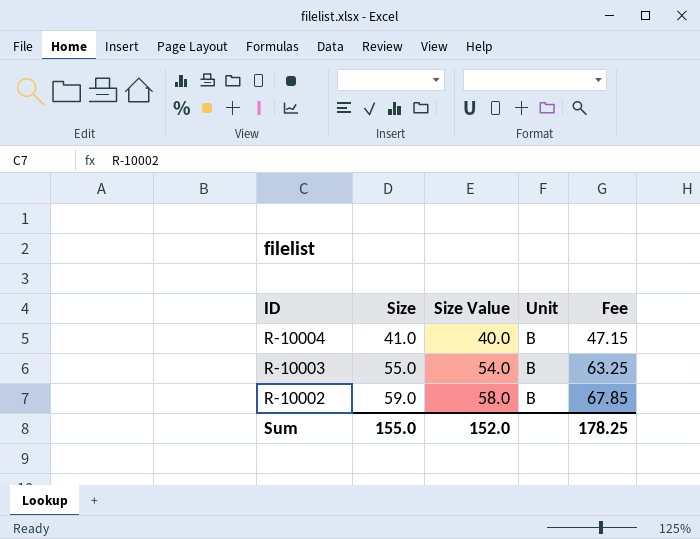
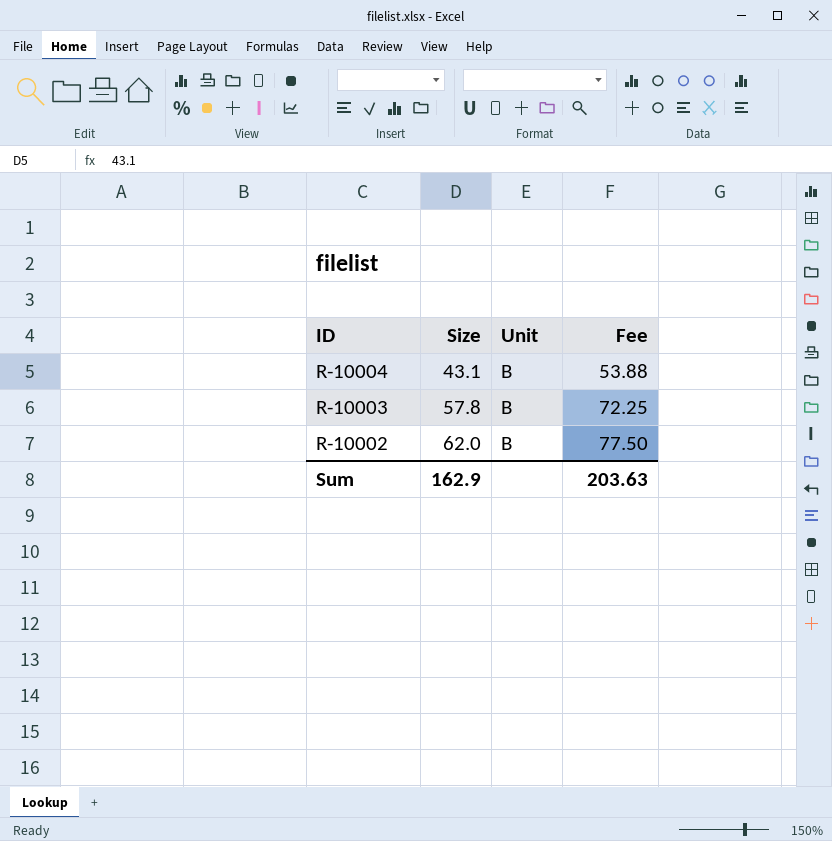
column Size Value | formula: [Size] - 1 -> none
column Fee | formula: [Size] * 1.15 -> [Size] * 1.25
R-10004 | Size: 41.0 -> 43.1
R-10003 | Size: 55.0 -> 57.8
R-10002 | Size: 59.0 -> 62.0
Sum | Size: 155.0 -> 162.9
Sum | Fee: 178.25 -> 203.63

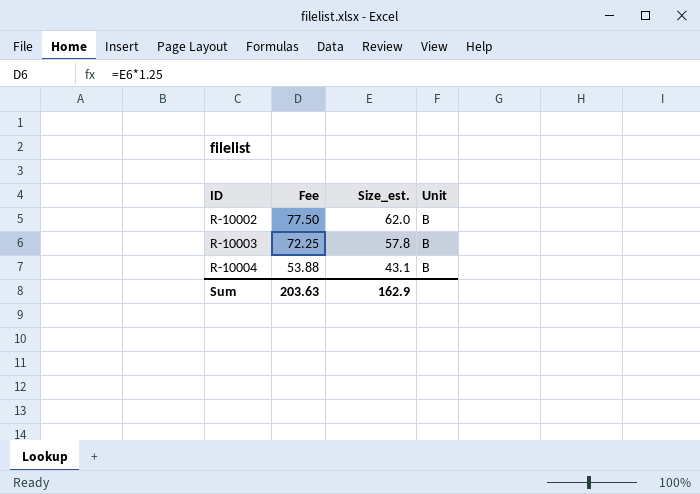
row order: ID descending -> ID ascending
column Fee | position: 4 -> 2
column name: Size -> Size_est.

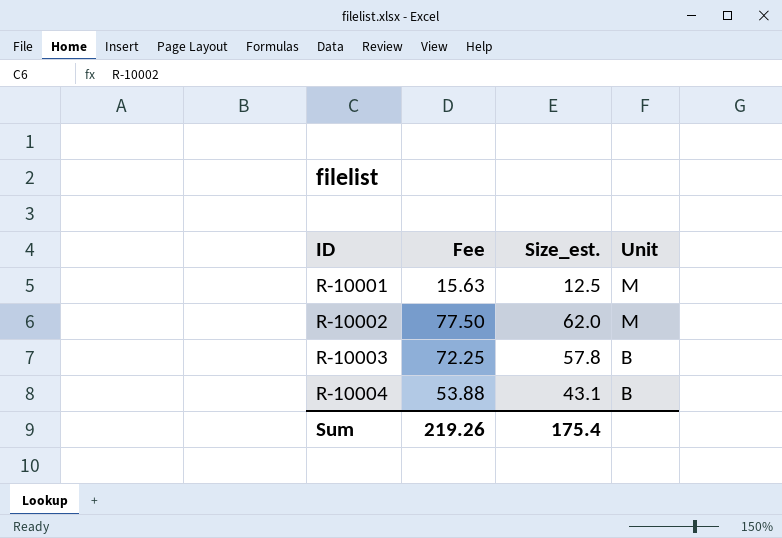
row R-10001: none -> 15.63 | 12.5 | M
R-10002 | Unit: B -> M
Sum | Fee: 203.63 -> 219.26
Sum | Size_est.: 162.9 -> 175.4

